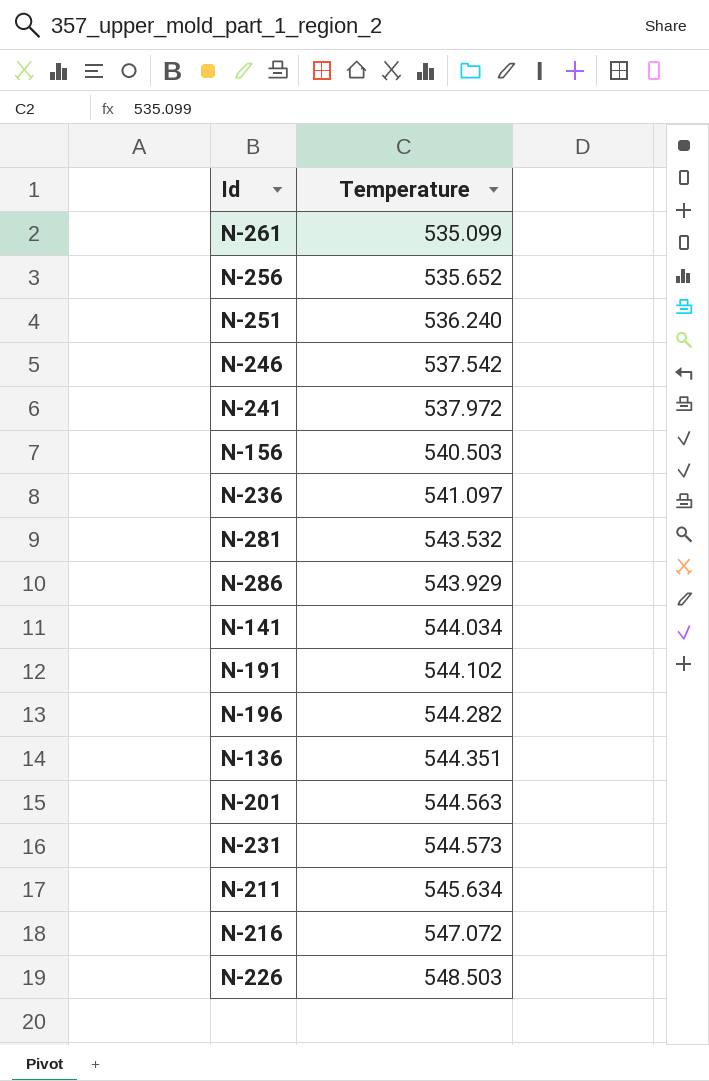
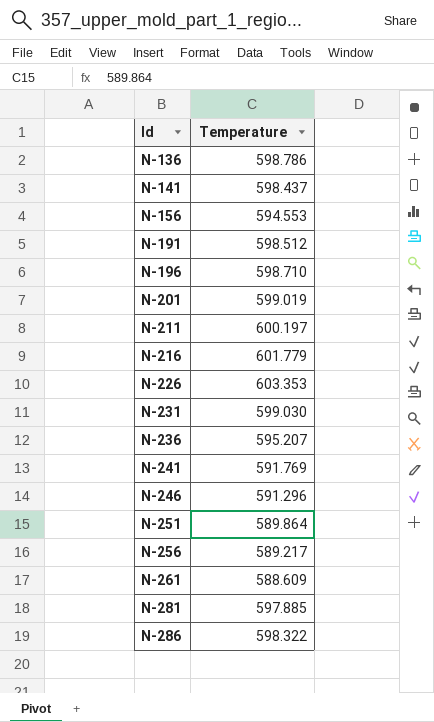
row order: Temperature ascending -> Id ascending
N-136 | Temperature: 544.351 -> 598.786
N-141 | Temperature: 544.034 -> 598.437
N-156 | Temperature: 540.503 -> 594.553
N-191 | Temperature: 544.102 -> 598.512
N-196 | Temperature: 544.282 -> 598.710
N-201 | Temperature: 544.563 -> 599.019
N-211 | Temperature: 545.634 -> 600.197
N-216 | Temperature: 547.072 -> 601.779
N-226 | Temperature: 548.503 -> 603.353
N-231 | Temperature: 544.573 -> 599.030
N-236 | Temperature: 541.097 -> 595.207
N-241 | Temperature: 537.972 -> 591.769
N-246 | Temperature: 537.542 -> 591.296
N-251 | Temperature: 536.240 -> 589.864
N-256 | Temperature: 535.652 -> 589.217
N-261 | Temperature: 535.099 -> 588.609
N-281 | Temperature: 543.532 -> 597.885
N-286 | Temperature: 543.929 -> 598.322

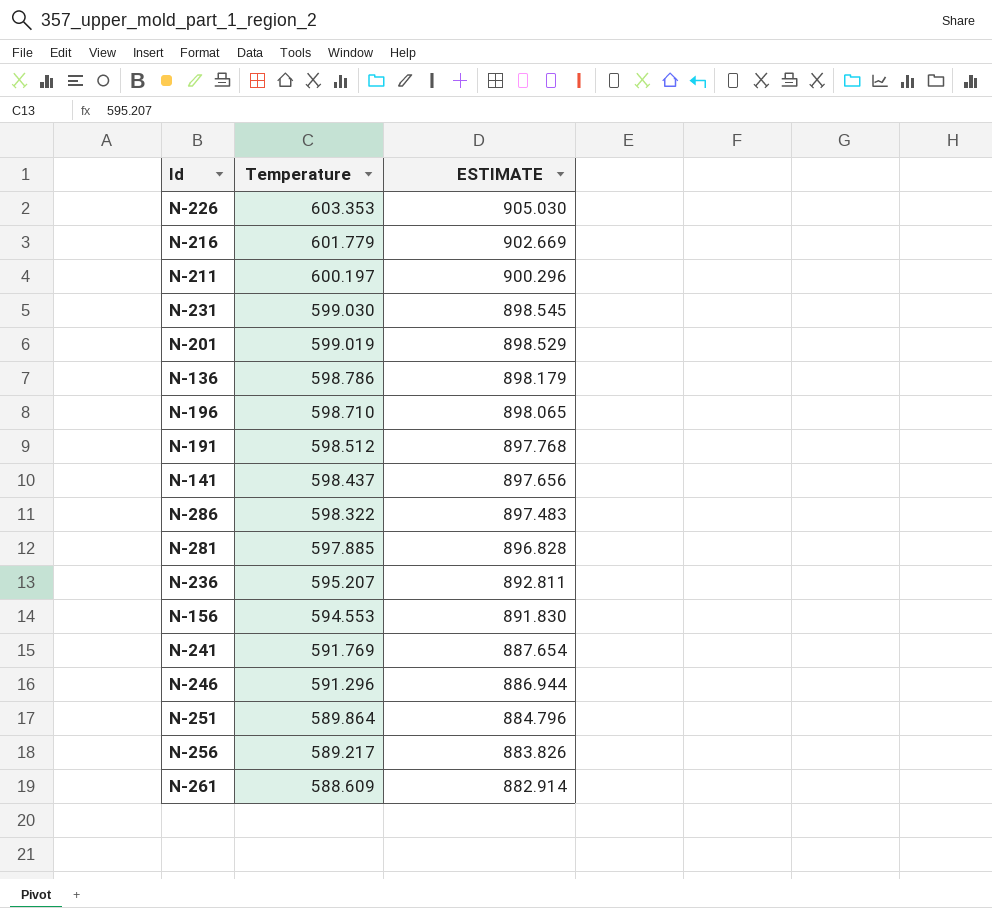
row order: Id ascending -> Temperature descending
column ESTIMATE | formula: none -> [Temperature] * 1.5

